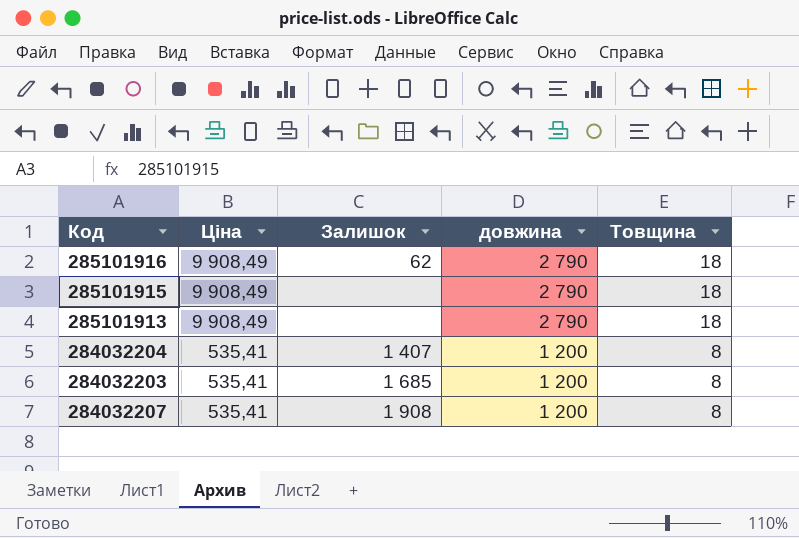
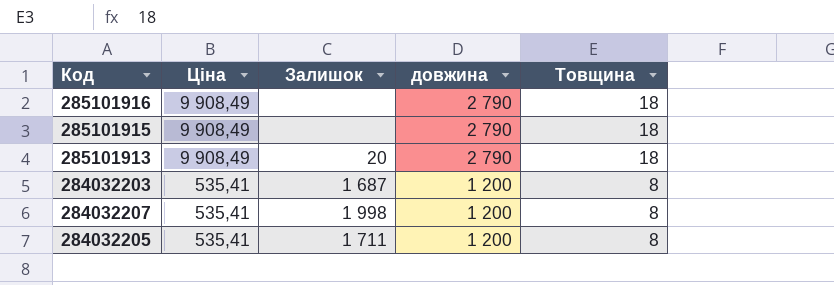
row 284032204: 535,41 | 1 407 | 1 200 | 8 -> none
285101916 | Залишок: 62 -> none
285101913 | Залишок: none -> 20
284032203 | Залишок: 1 685 -> 1 687
284032207 | Залишок: 1 908 -> 1 998
row 284032205: none -> 535,41 | 1 711 | 1 200 | 8

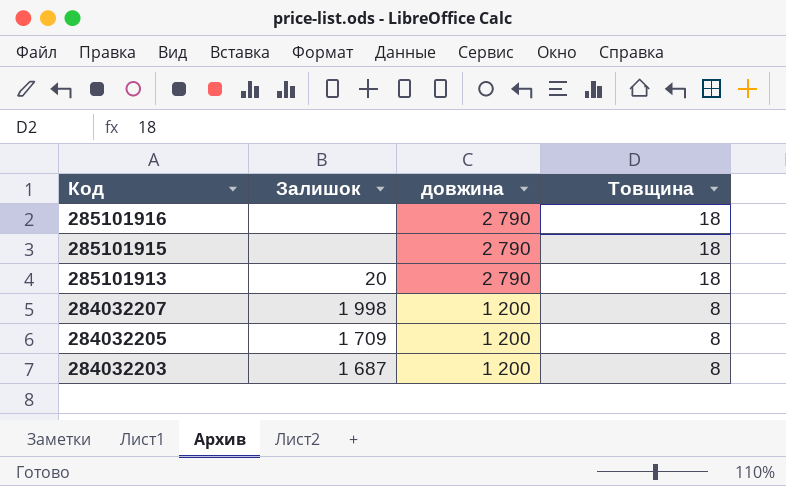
row order: Ціна descending -> Код descending
column Ціна | position: 2 -> none
284032205 | Залишок: 1 711 -> 1 709

